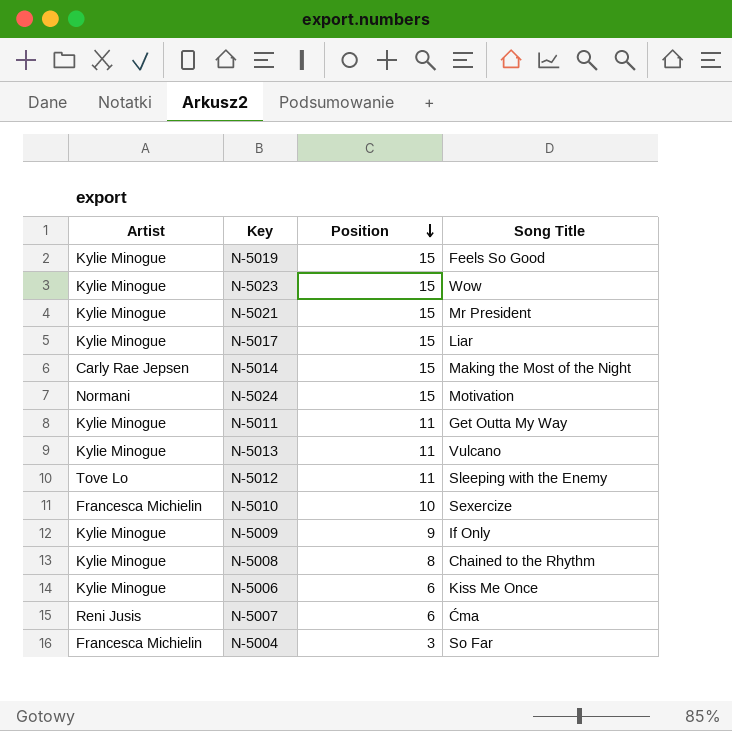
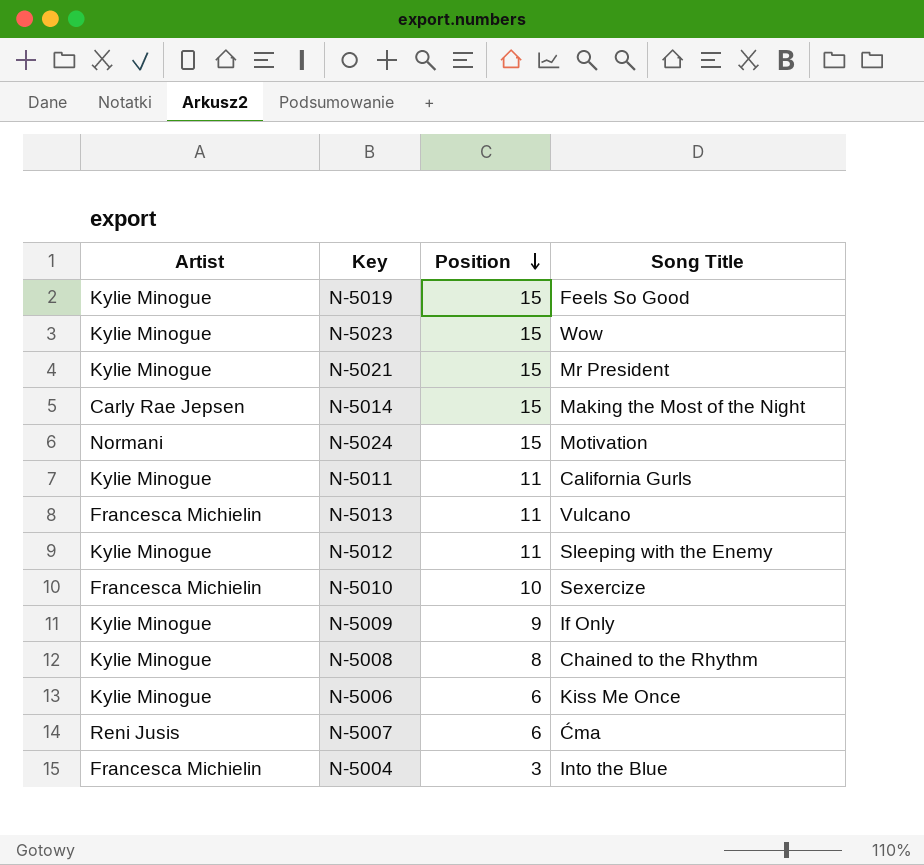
row N-5017: Kylie Minogue | 15 | Liar -> none
N-5011 | Song Title: Get Outta My Way -> California Gurls
N-5013 | Artist: Kylie Minogue -> Francesca Michielin
N-5012 | Artist: Tove Lo -> Kylie Minogue
N-5004 | Song Title: So Far -> Into the Blue

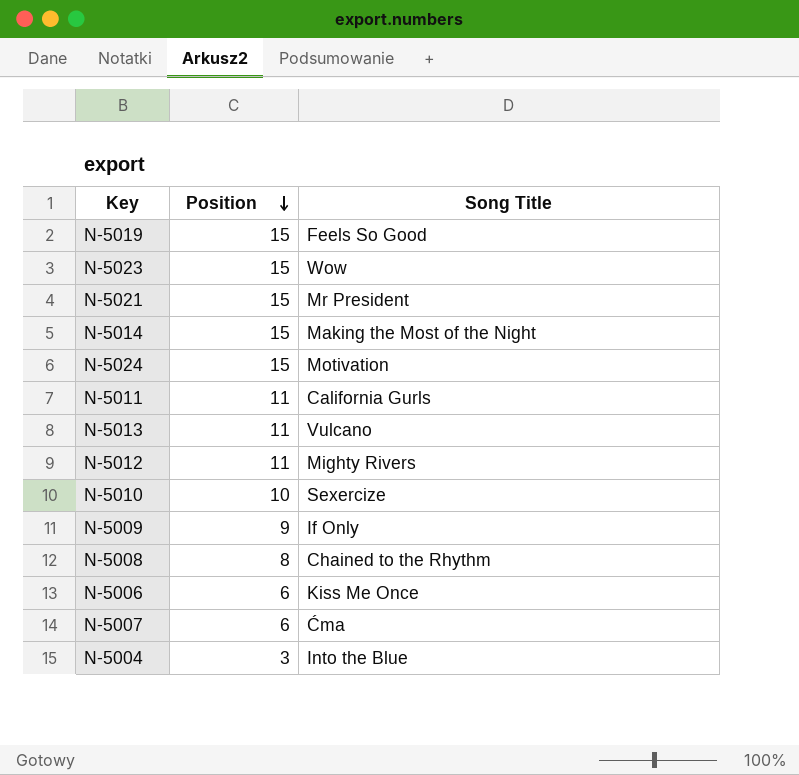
column Artist | position: 1 -> none
N-5012 | Song Title: Sleeping with the Enemy -> Mighty Rivers

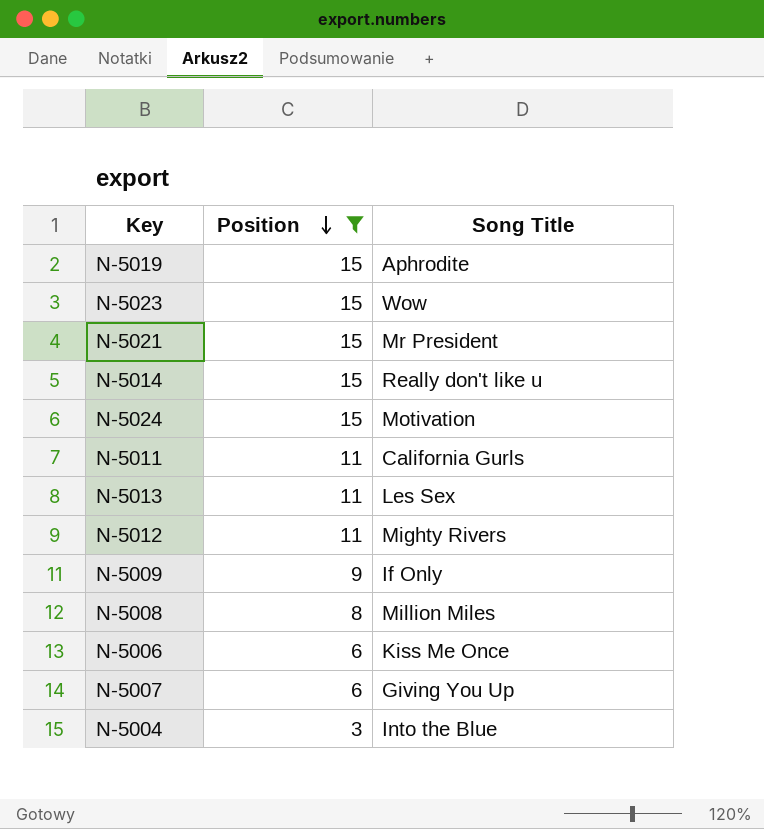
filter: none -> Position != 10
N-5019 | Song Title: Feels So Good -> Aphrodite
N-5014 | Song Title: Making the Most of the Night -> Really don't like u
N-5013 | Song Title: Vulcano -> Les Sex
N-5008 | Song Title: Chained to the Rhythm -> Million Miles
N-5007 | Song Title: Ćma -> Giving You Up

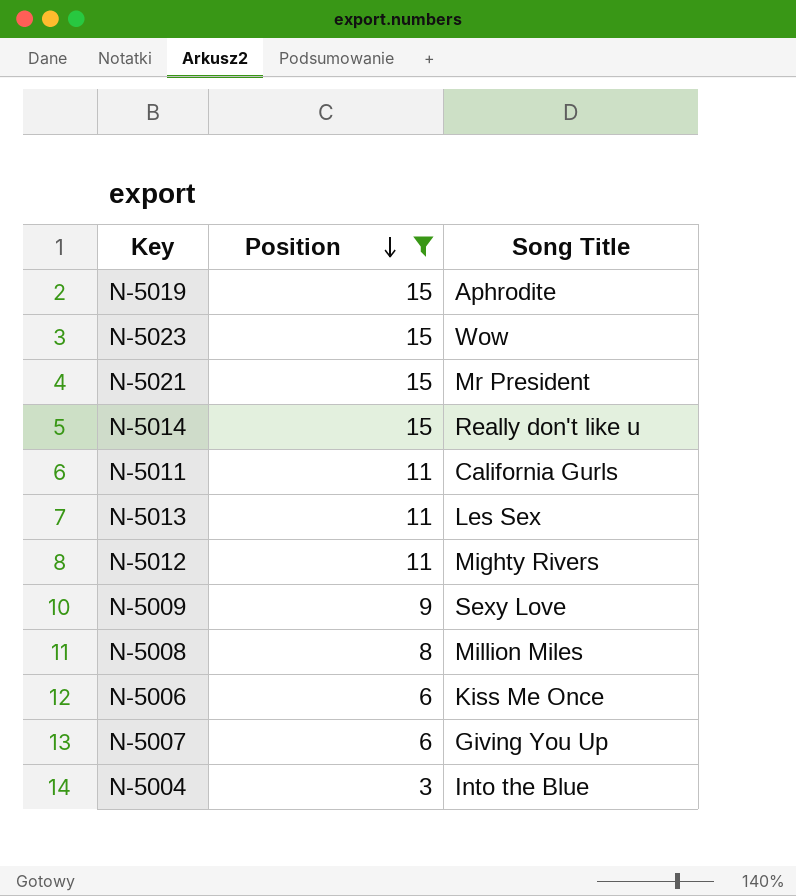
row N-5024: 15 | Motivation -> none
N-5009 | Song Title: If Only -> Sexy Love

